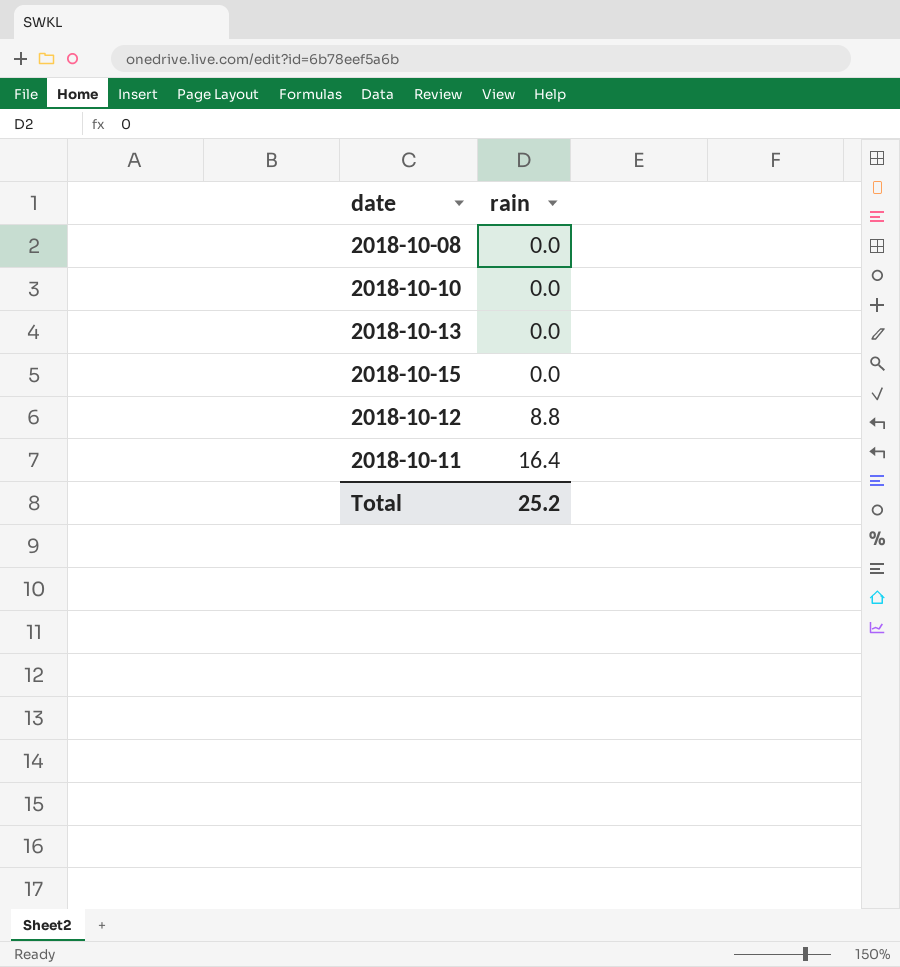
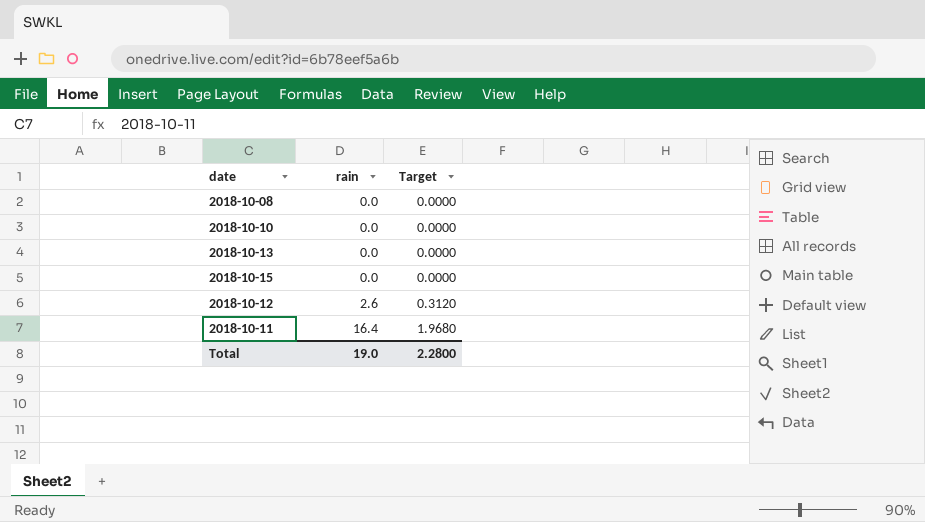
column Target | formula: none -> [rain] * 0.12
2018-10-12 | rain: 8.8 -> 2.6
Total | rain: 25.2 -> 19.0

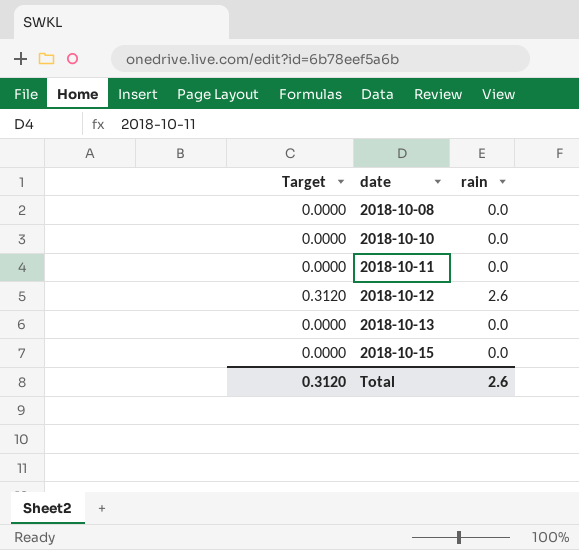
row order: rain ascending -> date ascending
column Target | position: 3 -> 1
2018-10-11 | Target: 1.9680 -> 0.0000
2018-10-11 | rain: 16.4 -> 0.0
Total | Target: 2.2800 -> 0.3120
Total | rain: 19.0 -> 2.6

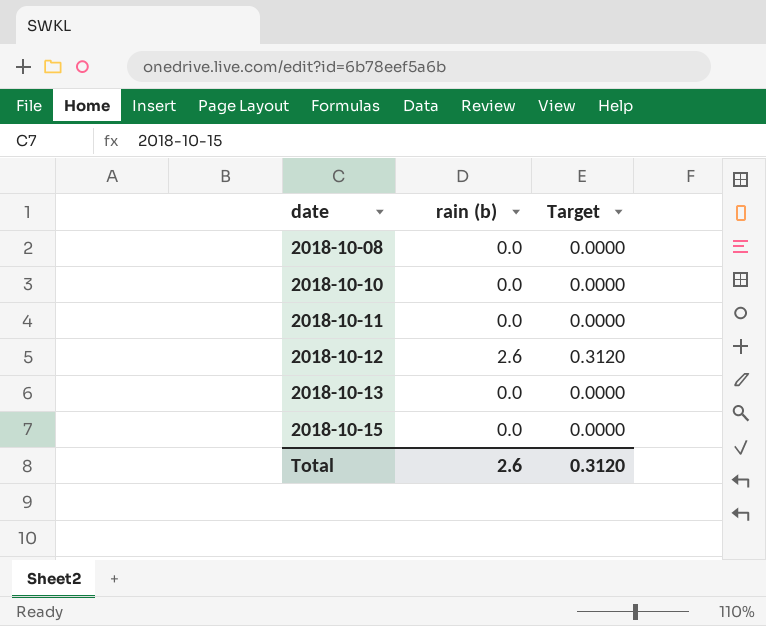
column name: rain -> rain (b)
column Target | position: 1 -> 3

